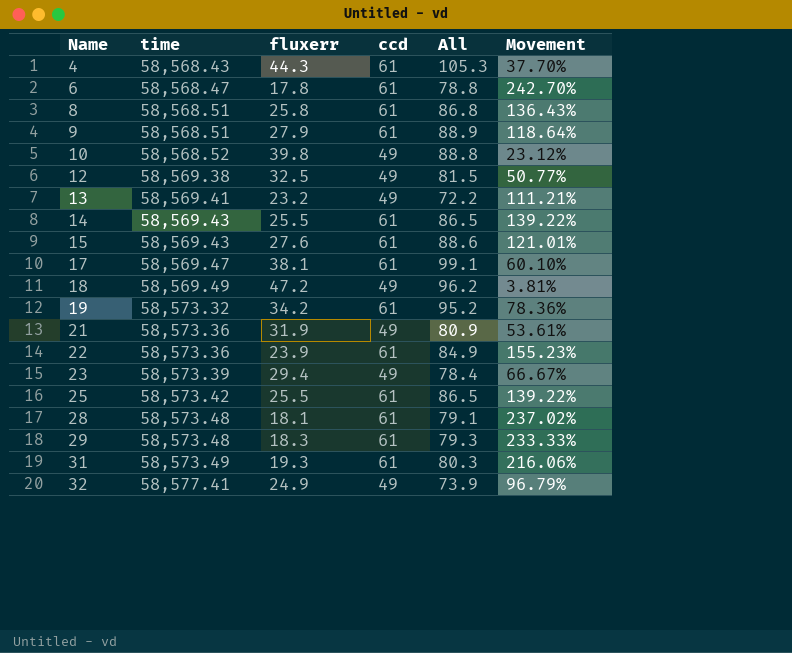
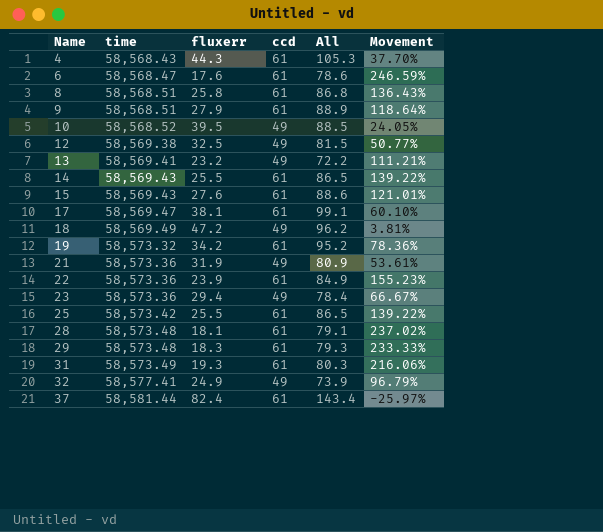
6 | fluxerr: 17.8 -> 17.6
6 | All: 78.8 -> 78.6
6 | Movement: 242.70% -> 246.59%
10 | fluxerr: 39.8 -> 39.5
10 | All: 88.8 -> 88.5
10 | Movement: 23.12% -> 24.05%
23 | time: 58,573.39 -> 58,573.36
row 37: none -> 58,581.44 | 82.4 | 61 | 143.4 | -25.97%

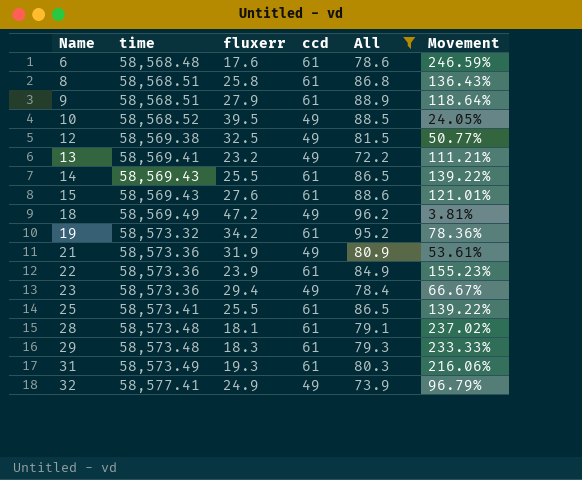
filter: none -> All <= 96.2
6 | time: 58,568.47 -> 58,568.48
25 | time: 58,573.42 -> 58,573.41

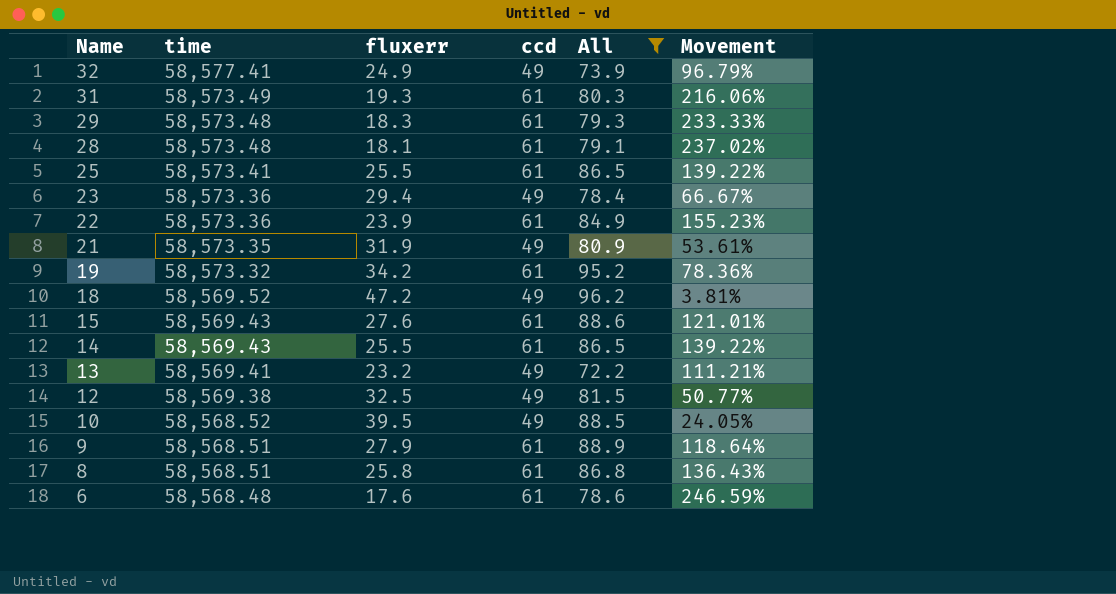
row order: Name ascending -> Name descending
21 | time: 58,573.36 -> 58,573.35
18 | time: 58,569.49 -> 58,569.52

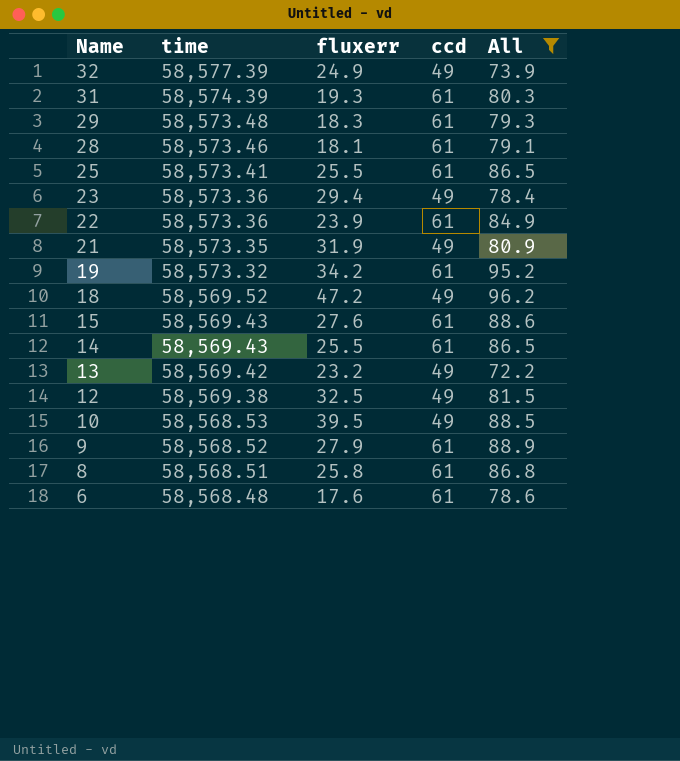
column Movement | formula: ([ccd] - [fluxerr]) / [fluxerr] -> none
32 | time: 58,577.41 -> 58,577.39
31 | time: 58,573.49 -> 58,574.39
28 | time: 58,573.48 -> 58,573.46
13 | time: 58,569.41 -> 58,569.42
10 | time: 58,568.52 -> 58,568.53
9 | time: 58,568.51 -> 58,568.52

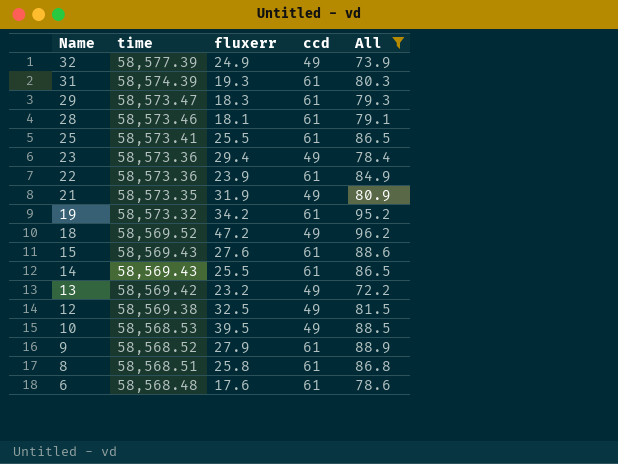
29 | time: 58,573.48 -> 58,573.47

